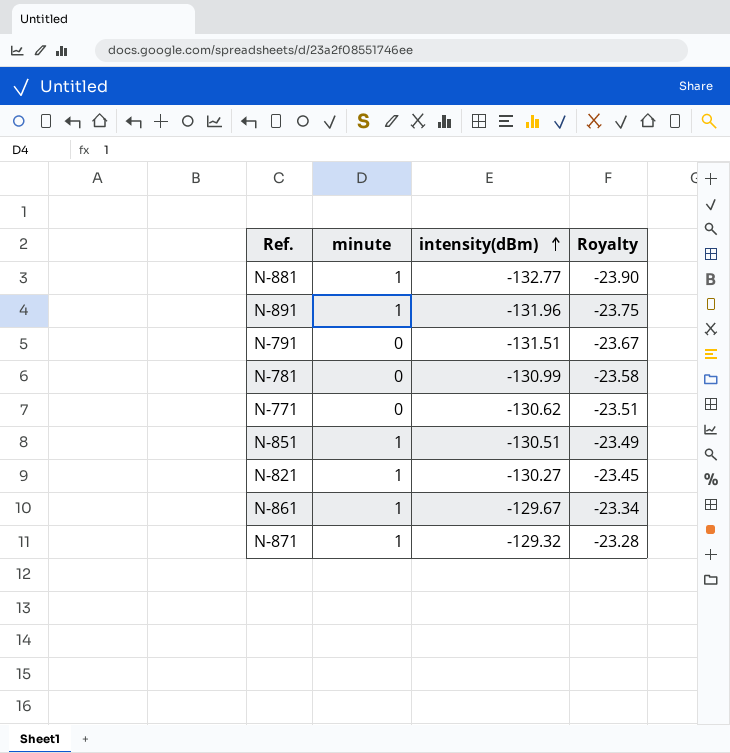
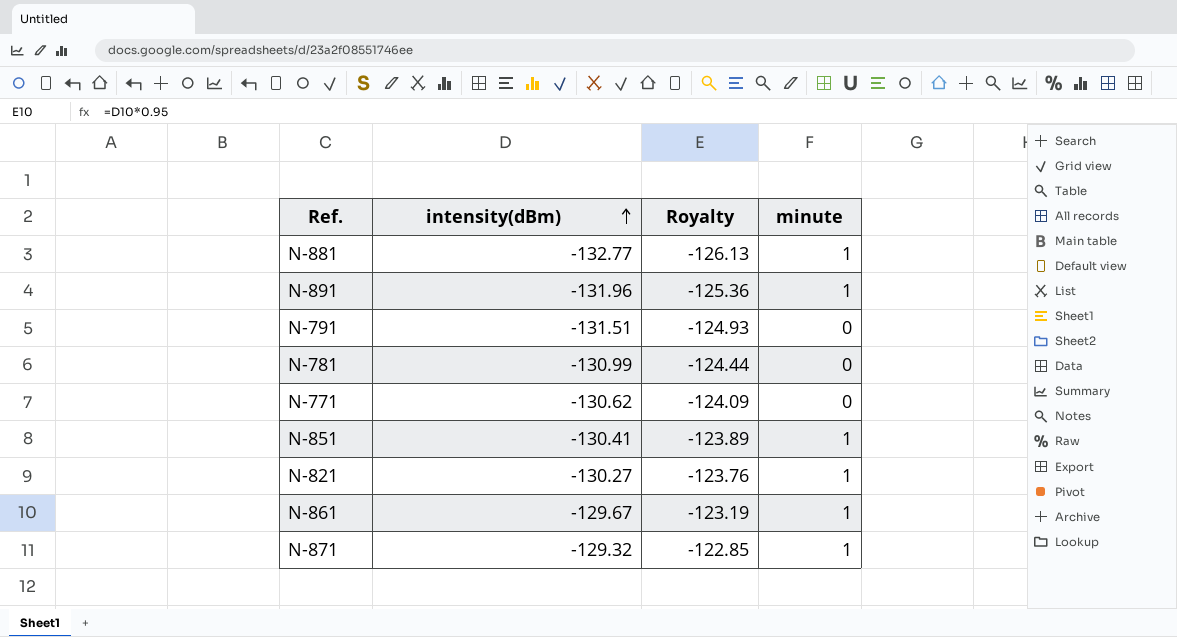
column Royalty | formula: [intensity(dBm)] * 0.18 -> [intensity(dBm)] * 0.95
column minute | position: 2 -> 4
N-851 | intensity(dBm): -130.51 -> -130.41

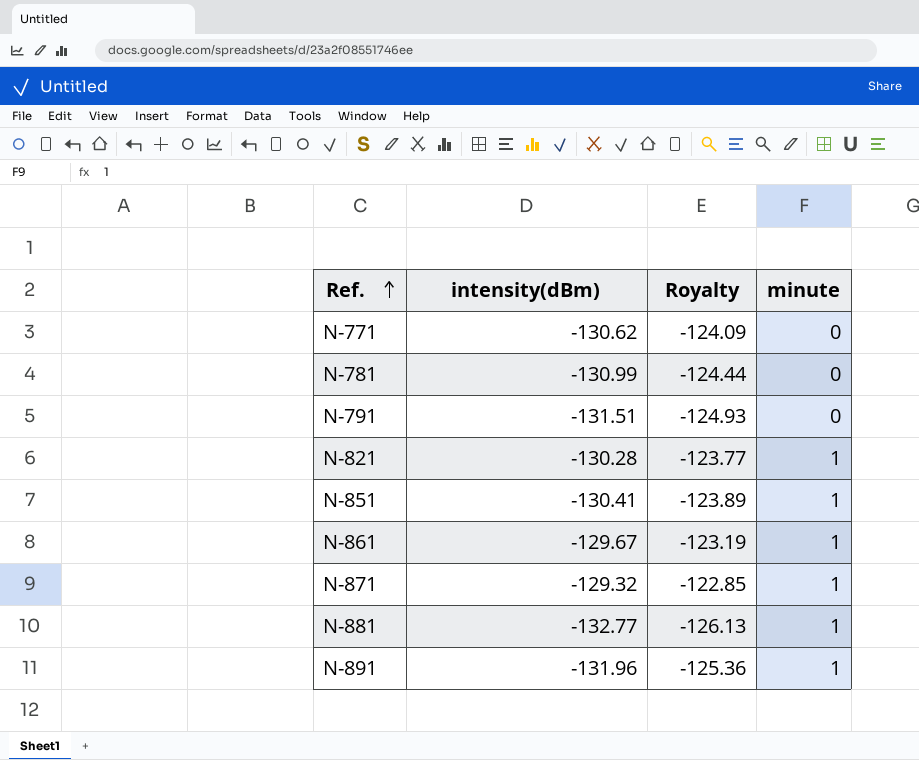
row order: intensity(dBm) ascending -> Ref. ascending
N-821 | intensity(dBm): -130.27 -> -130.28
N-821 | Royalty: -123.76 -> -123.77

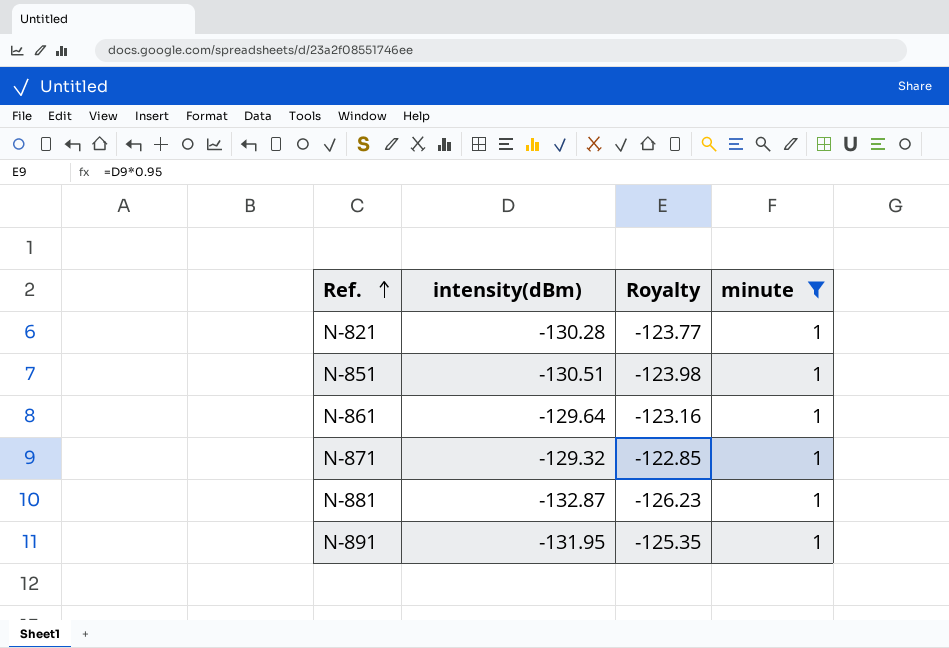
filter: none -> minute = 1
N-851 | intensity(dBm): -130.41 -> -130.51
N-851 | Royalty: -123.89 -> -123.98
N-861 | intensity(dBm): -129.67 -> -129.64
N-861 | Royalty: -123.19 -> -123.16
N-881 | intensity(dBm): -132.77 -> -132.87
N-881 | Royalty: -126.13 -> -126.23
N-891 | intensity(dBm): -131.96 -> -131.95
N-891 | Royalty: -125.36 -> -125.35

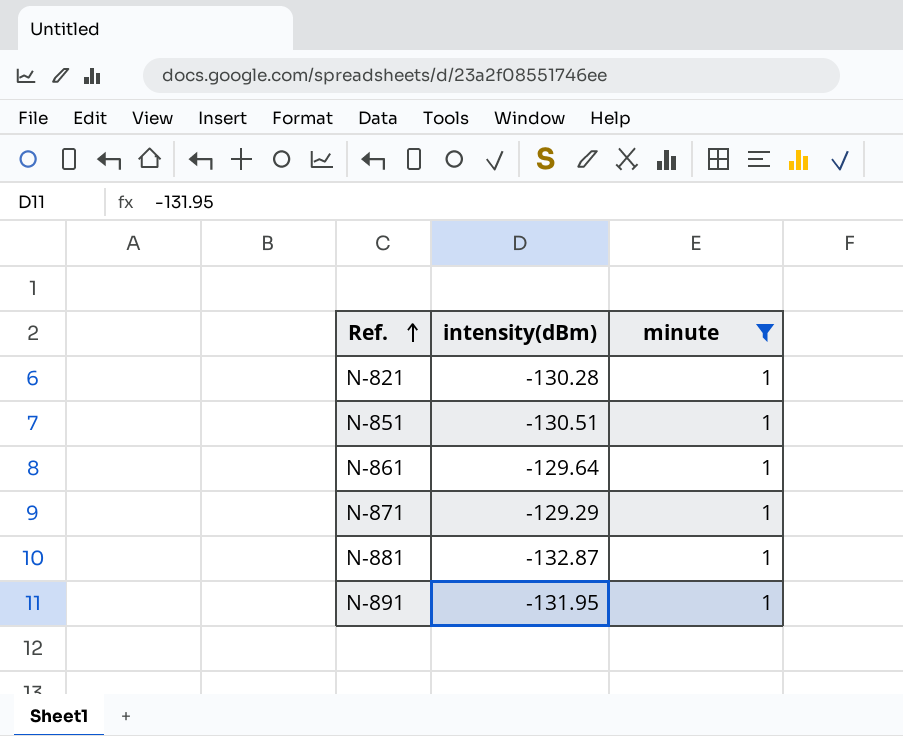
column Royalty | formula: [intensity(dBm)] * 0.95 -> none
N-871 | intensity(dBm): -129.32 -> -129.29

